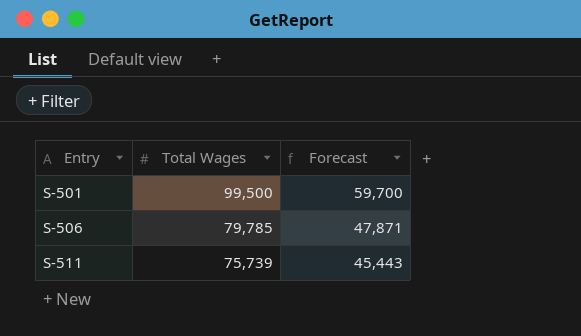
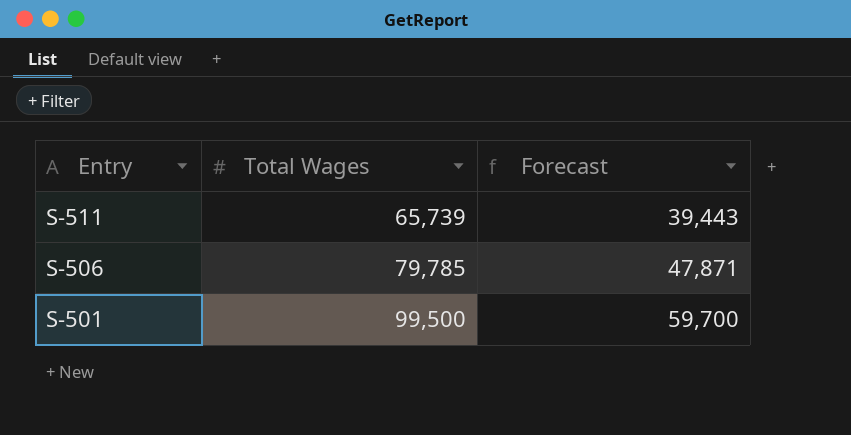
row order: Entry ascending -> Entry descending
S-511 | Total Wages: 75,739 -> 65,739
S-511 | Forecast: 45,443 -> 39,443

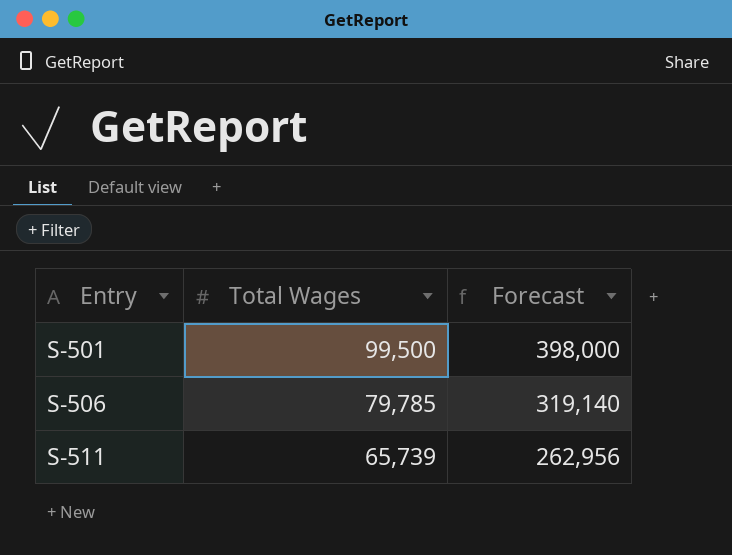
row order: Entry descending -> Entry ascending
column Forecast | formula: [Total Wages] * 0.6 -> [Total Wages] * 4

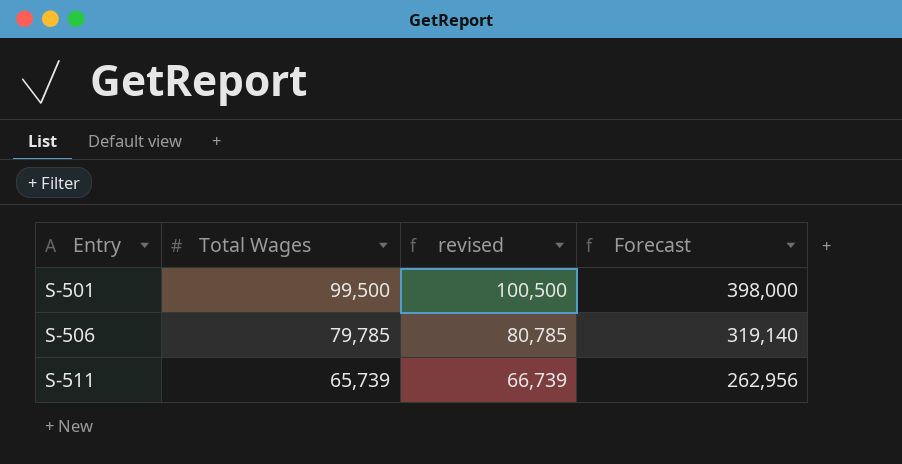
column revised | formula: none -> [Total Wages] + 1000

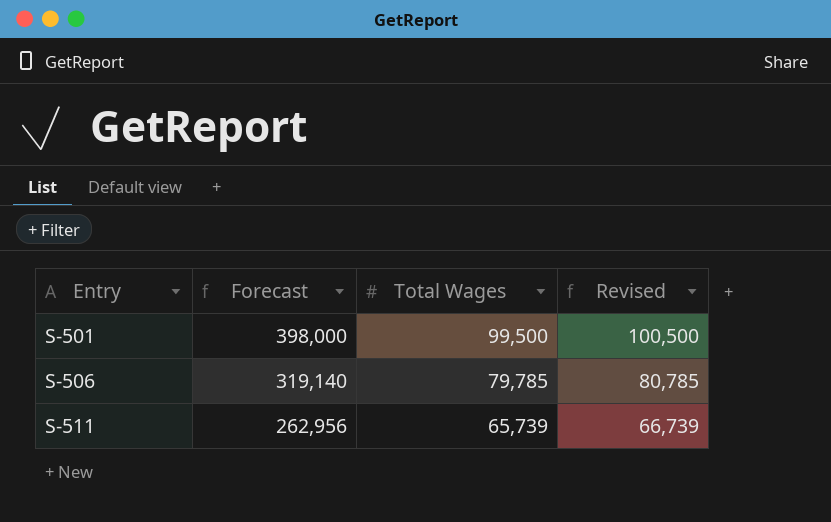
column Forecast | position: 4 -> 2
column name: revised -> Revised

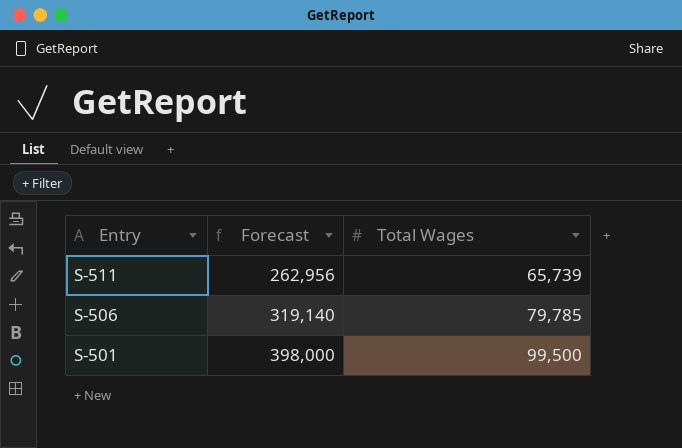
row order: Entry ascending -> Entry descending
column Revised | formula: [Total Wages] + 1000 -> none

